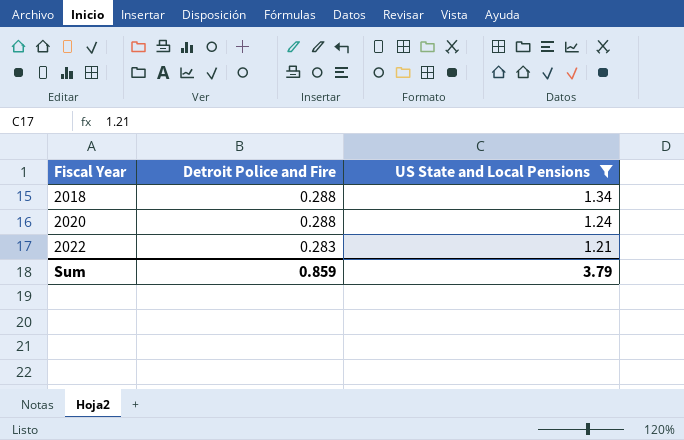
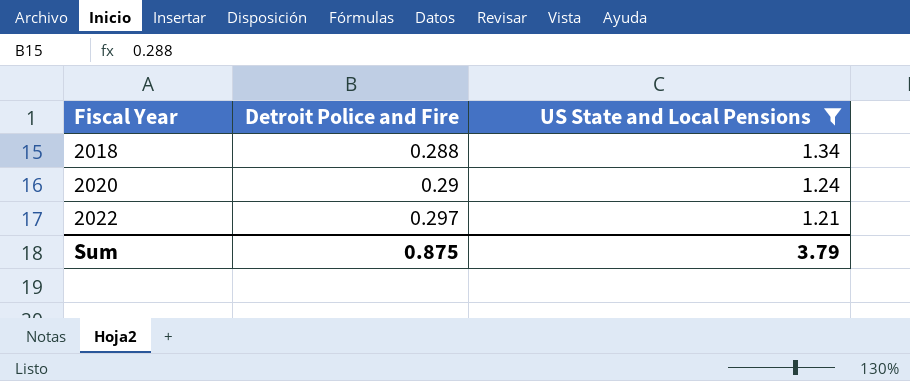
2020 | Detroit Police and Fire: 0.288 -> 0.29
2022 | Detroit Police and Fire: 0.283 -> 0.297
Sum | Detroit Police and Fire: 0.859 -> 0.875

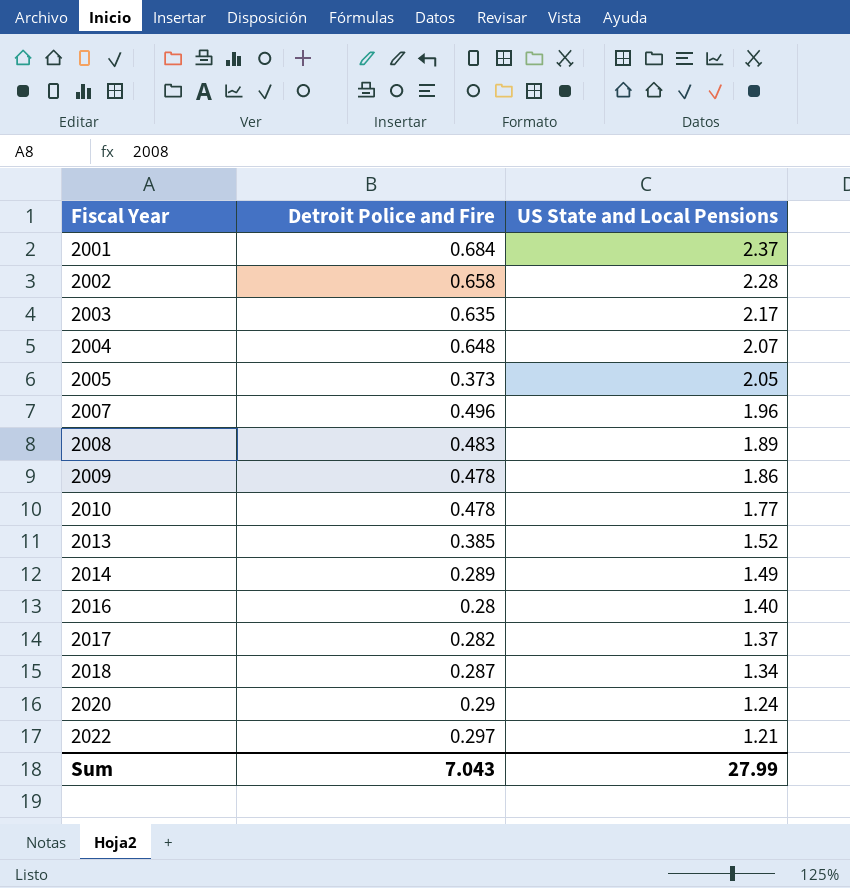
filter: US State and Local Pensions <= 1.34 -> none
2018 | Detroit Police and Fire: 0.288 -> 0.287
Sum | Detroit Police and Fire: 0.875 -> 7.043
Sum | US State and Local Pensions: 3.79 -> 27.99

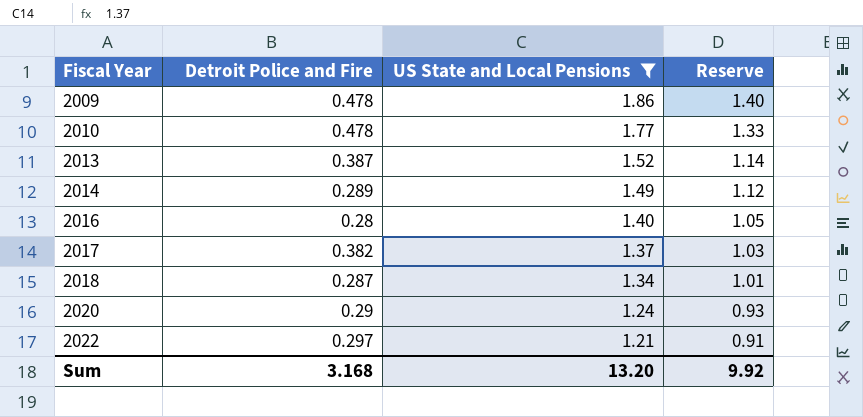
filter: none -> US State and Local Pensions <= 1.86
column Reserve | formula: none -> [US State and Local Pensions] * 0.75
2013 | Detroit Police and Fire: 0.385 -> 0.387
2017 | Detroit Police and Fire: 0.282 -> 0.382
Sum | Detroit Police and Fire: 7.043 -> 3.168
Sum | US State and Local Pensions: 27.99 -> 13.20

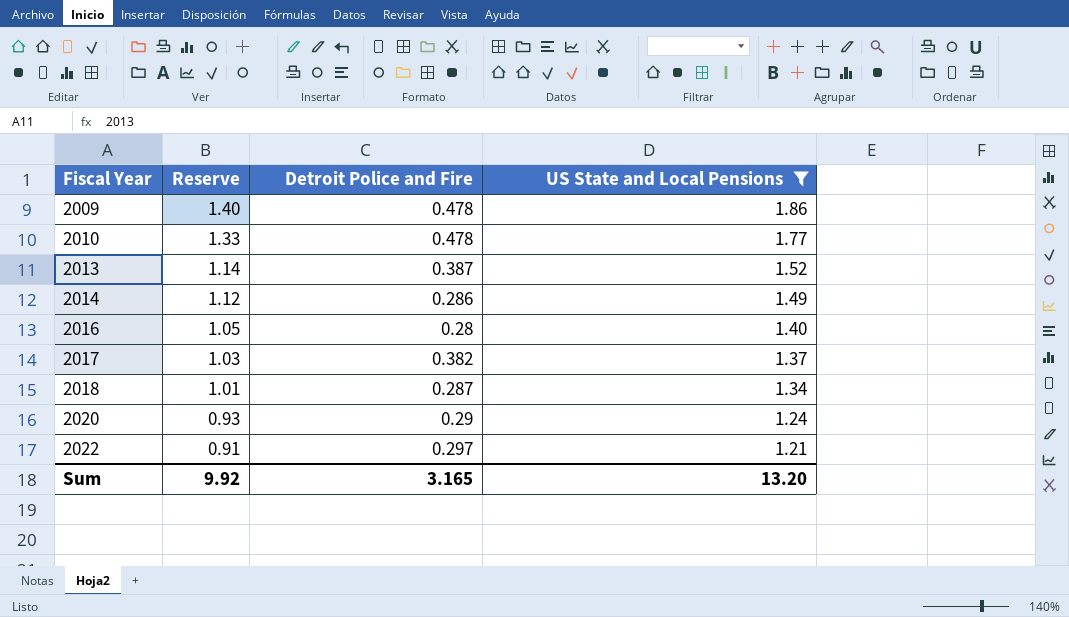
column Reserve | position: 4 -> 2
2014 | Detroit Police and Fire: 0.289 -> 0.286
Sum | Detroit Police and Fire: 3.168 -> 3.165

